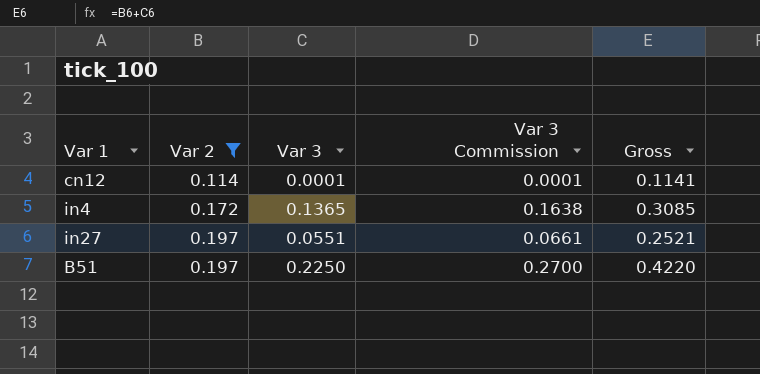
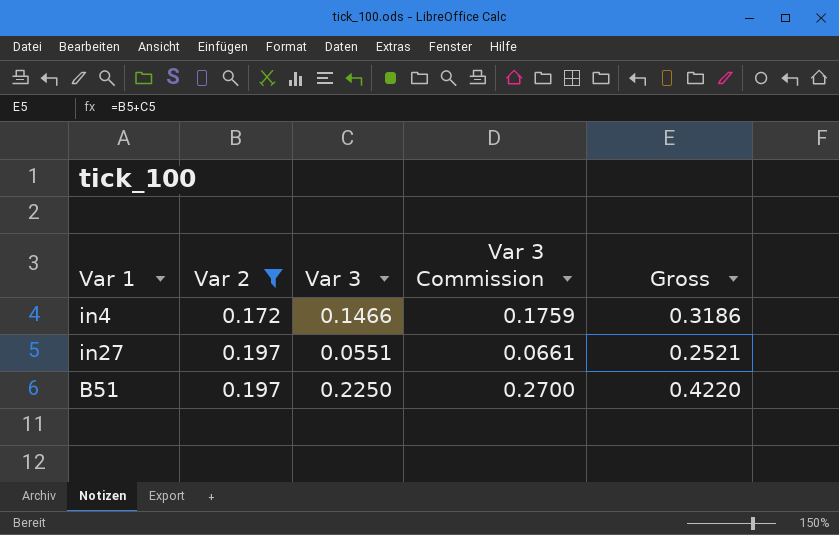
row cn12: 0.114 | 0.0001 | 0.0001 | 0.1141 -> none
in4 | Var 3: 0.1365 -> 0.1466
in4 | Var 3 Commission: 0.1638 -> 0.1759
in4 | Gross: 0.3085 -> 0.3186

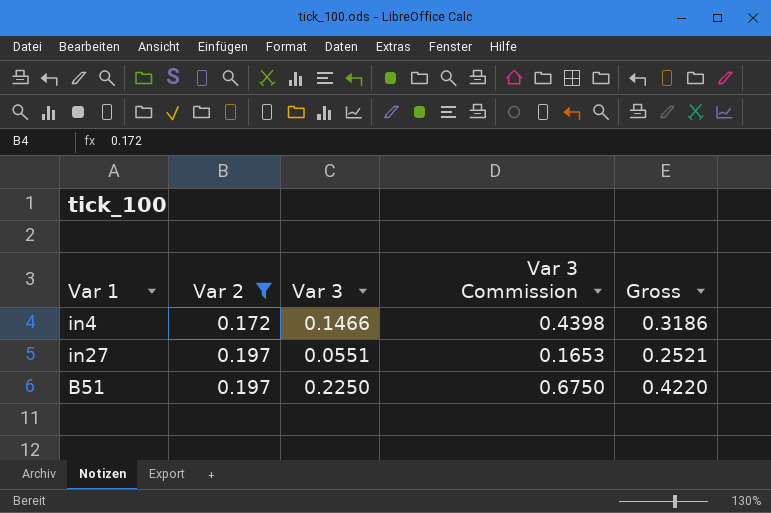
column Var 3 Commission | formula: [Var 3] * 1.2 -> [Var 3] * 3

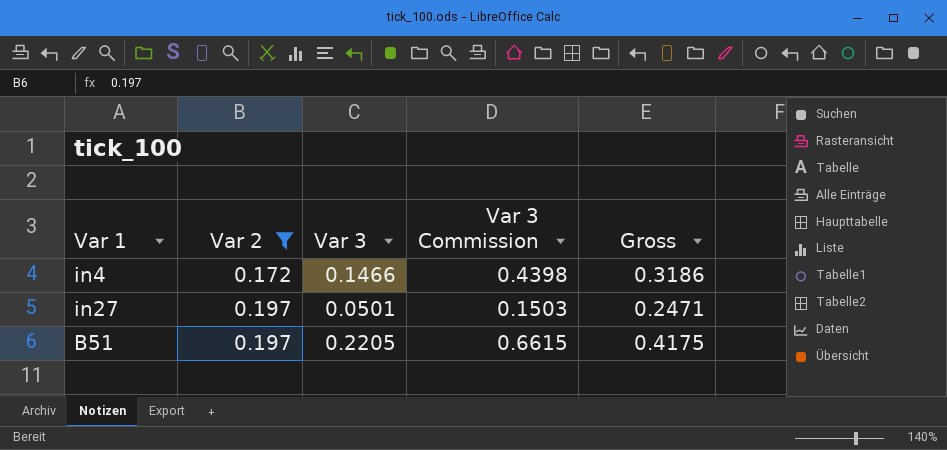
in27 | Var 3: 0.0551 -> 0.0501
in27 | Var 3 Commission: 0.1653 -> 0.1503
in27 | Gross: 0.2521 -> 0.2471
B51 | Var 3: 0.2250 -> 0.2205
B51 | Var 3 Commission: 0.6750 -> 0.6615
B51 | Gross: 0.4220 -> 0.4175

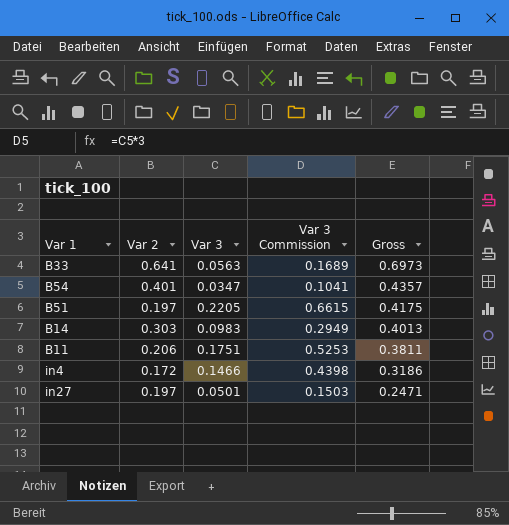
filter: Var 2 <= 0.197 -> none
row order: Var 2 ascending -> Gross descending

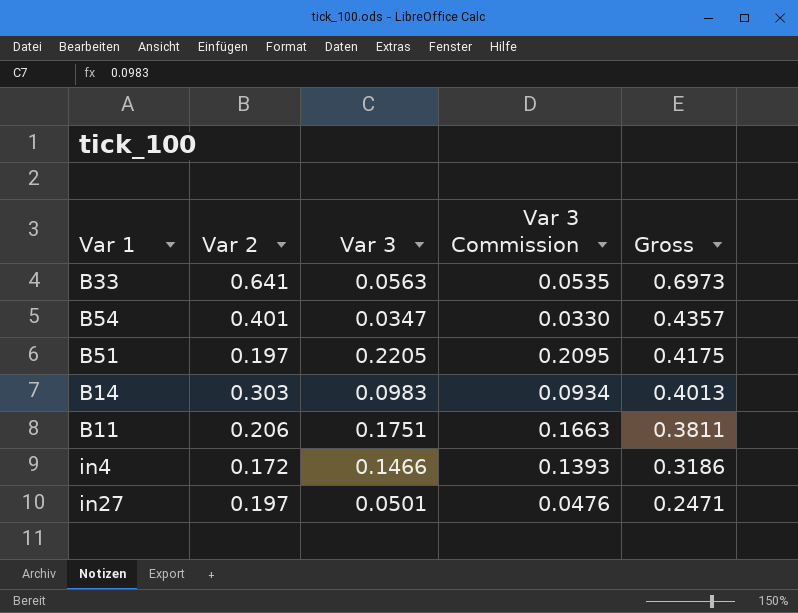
column Var 3 Commission | formula: [Var 3] * 3 -> [Var 3] * 0.95

